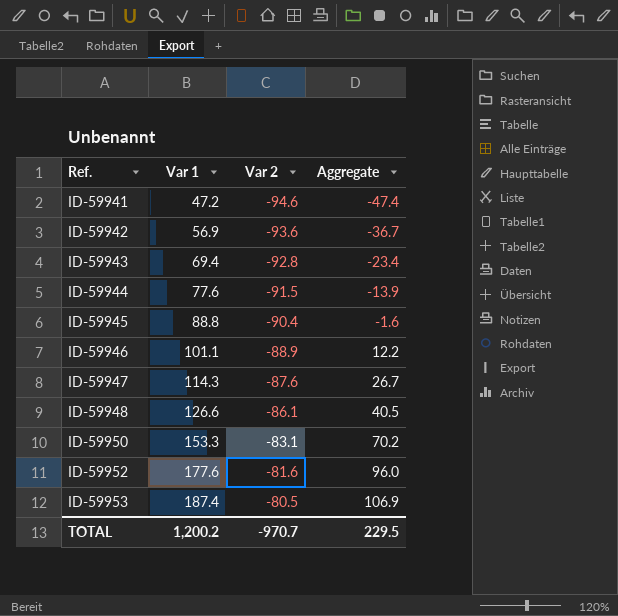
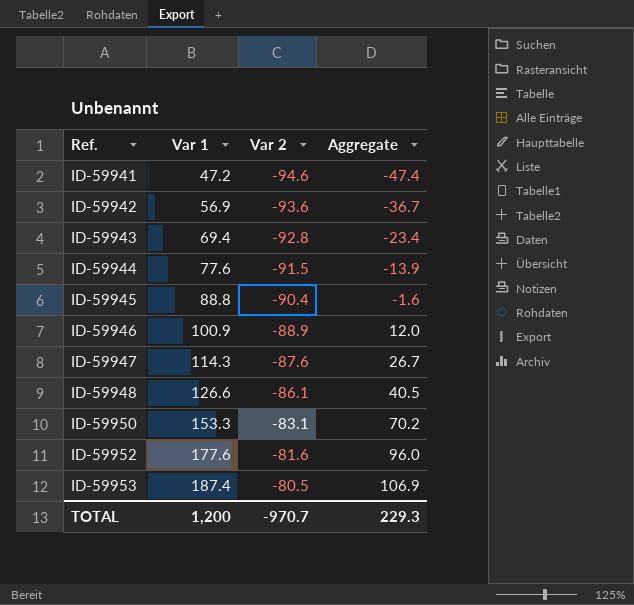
ID-59946 | Var 1: 101.1 -> 100.9
ID-59946 | Aggregate: 12.2 -> 12.0
TOTAL | Var 1: 1,200.2 -> 1,200
TOTAL | Aggregate: 229.5 -> 229.3

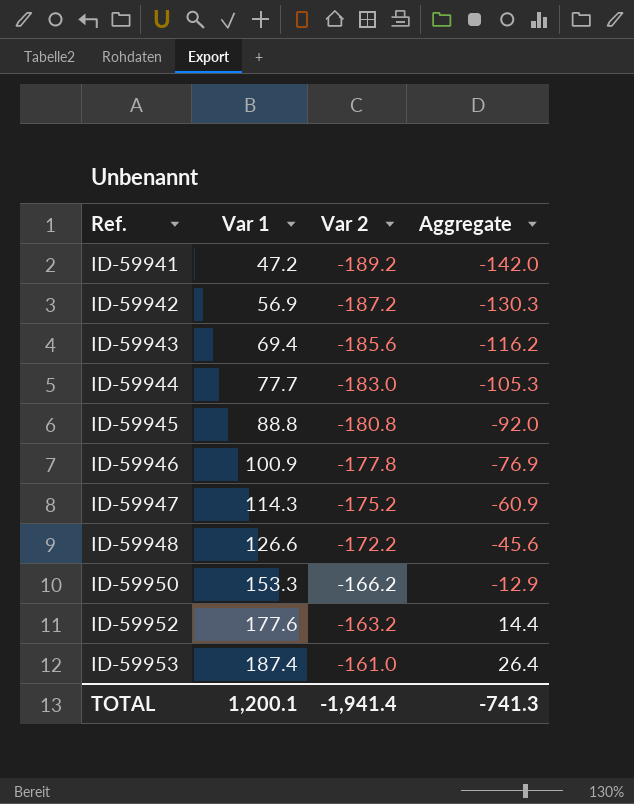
ID-59941 | Var 2: -94.6 -> -189.2
ID-59941 | Aggregate: -47.4 -> -142.0
ID-59942 | Var 2: -93.6 -> -187.2
ID-59942 | Aggregate: -36.7 -> -130.3
ID-59943 | Var 2: -92.8 -> -185.6
ID-59943 | Aggregate: -23.4 -> -116.2
ID-59944 | Var 1: 77.6 -> 77.7
ID-59944 | Var 2: -91.5 -> -183.0
ID-59944 | Aggregate: -13.9 -> -105.3
ID-59945 | Var 2: -90.4 -> -180.8
ID-59945 | Aggregate: -1.6 -> -92.0
ID-59946 | Var 2: -88.9 -> -177.8
ID-59946 | Aggregate: 12.0 -> -76.9
ID-59947 | Var 2: -87.6 -> -175.2
ID-59947 | Aggregate: 26.7 -> -60.9
ID-59948 | Var 2: -86.1 -> -172.2
ID-59948 | Aggregate: 40.5 -> -45.6
ID-59950 | Var 2: -83.1 -> -166.2
ID-59950 | Aggregate: 70.2 -> -12.9
ID-59952 | Var 2: -81.6 -> -163.2
ID-59952 | Aggregate: 96.0 -> 14.4
ID-59953 | Var 2: -80.5 -> -161.0
ID-59953 | Aggregate: 106.9 -> 26.4
TOTAL | Var 1: 1,200 -> 1,200.1
TOTAL | Var 2: -970.7 -> -1,941.4
TOTAL | Aggregate: 229.3 -> -741.3

